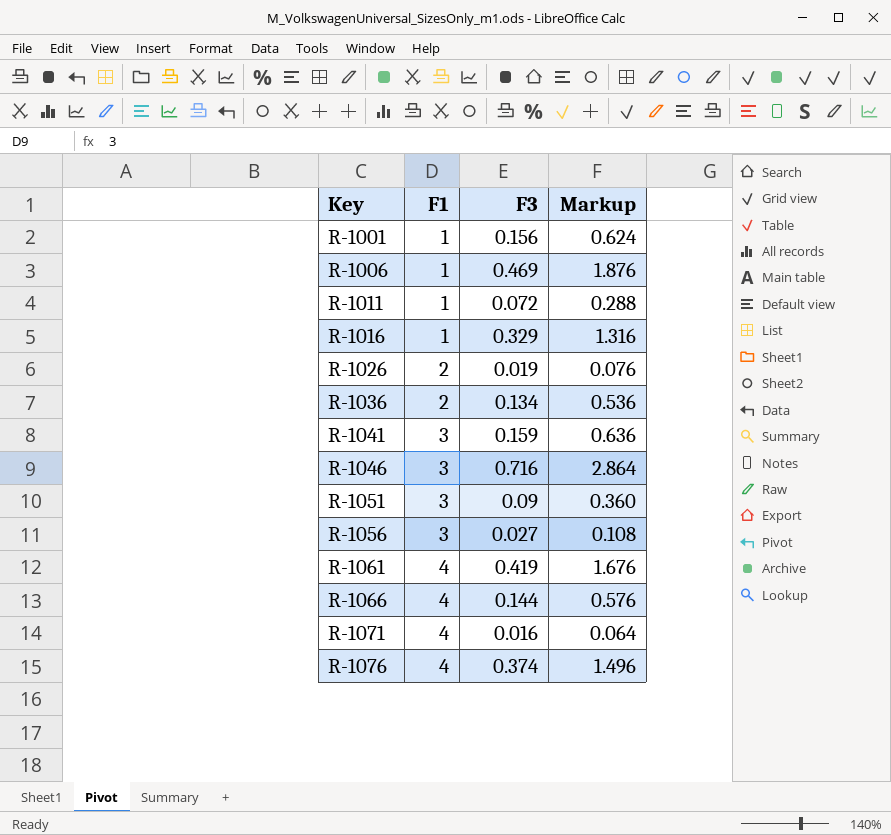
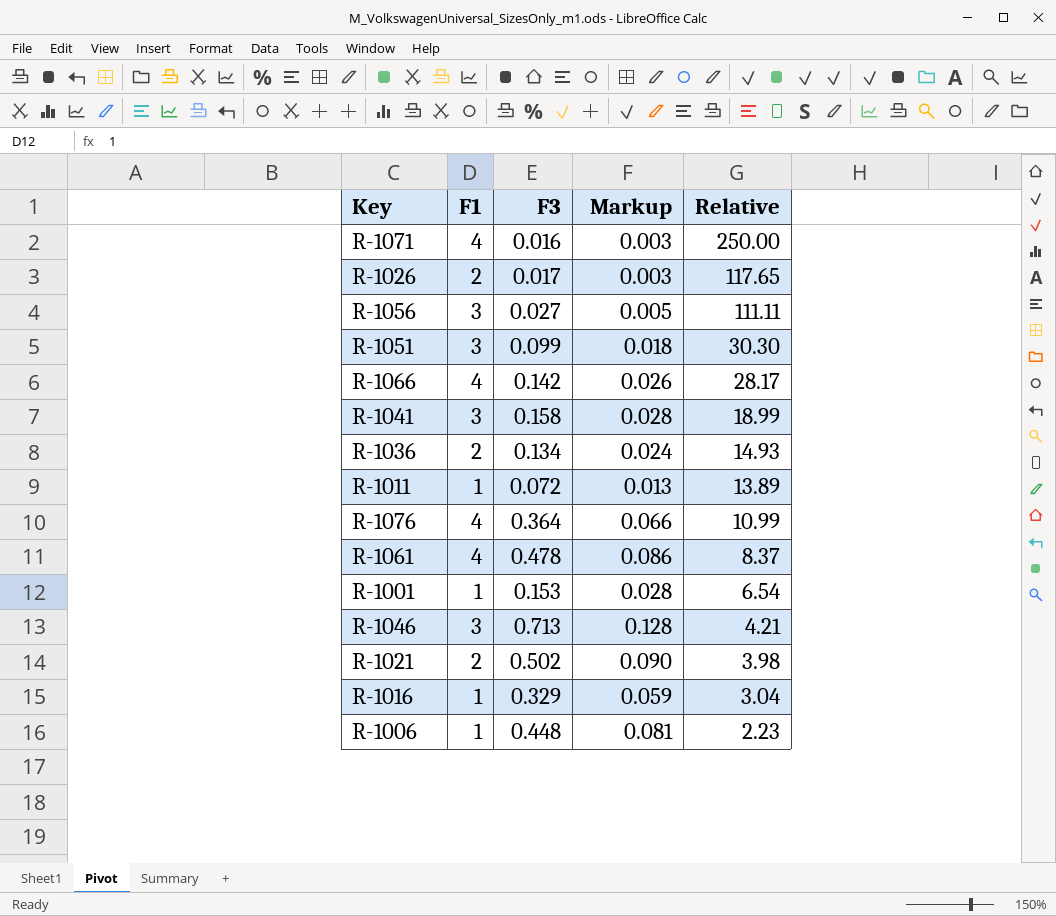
row order: Key ascending -> Relative descending
column Markup | formula: [F3] * 4 -> [F3] * 0.18
column Relative | formula: none -> [F1] / [F3]
R-1026 | F3: 0.019 -> 0.017
R-1051 | F3: 0.09 -> 0.099
R-1066 | F3: 0.144 -> 0.142
R-1041 | F3: 0.159 -> 0.158
R-1076 | F3: 0.374 -> 0.364
R-1061 | F3: 0.419 -> 0.478
R-1001 | F3: 0.156 -> 0.153
R-1046 | F3: 0.716 -> 0.713
row R-1021: none -> 2 | 0.502 | 0.090 | 3.98
R-1006 | F3: 0.469 -> 0.448

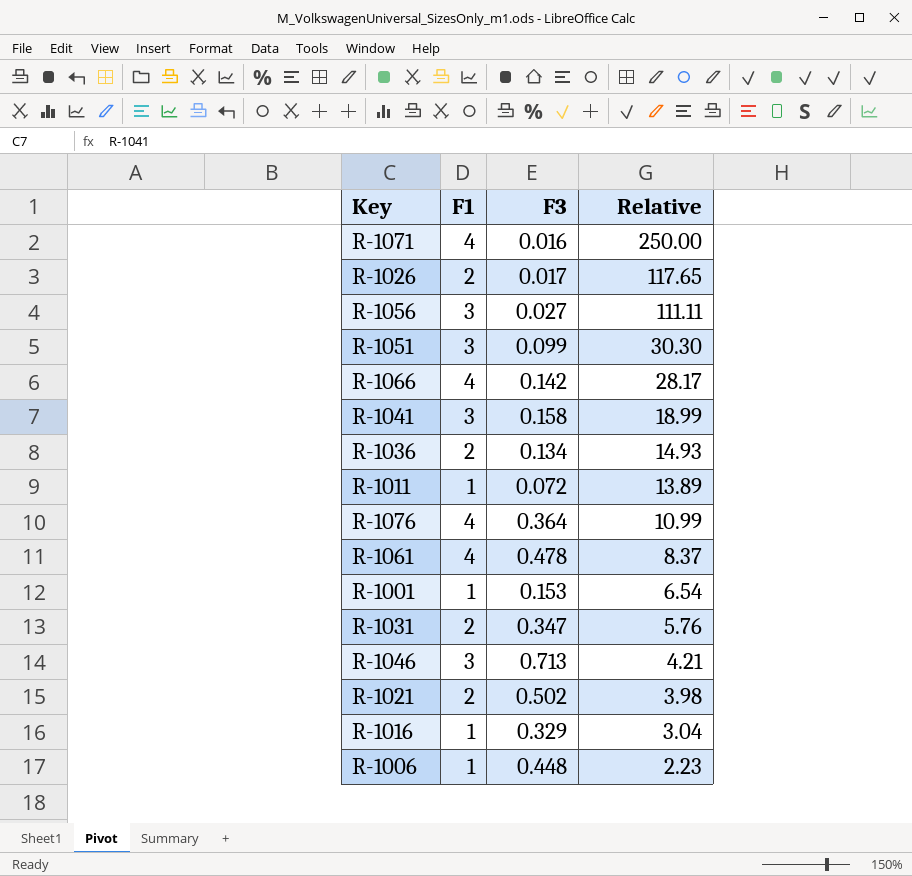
column Markup | formula: [F3] * 0.18 -> none
row R-1031: none -> 2 | 0.347 | 5.76

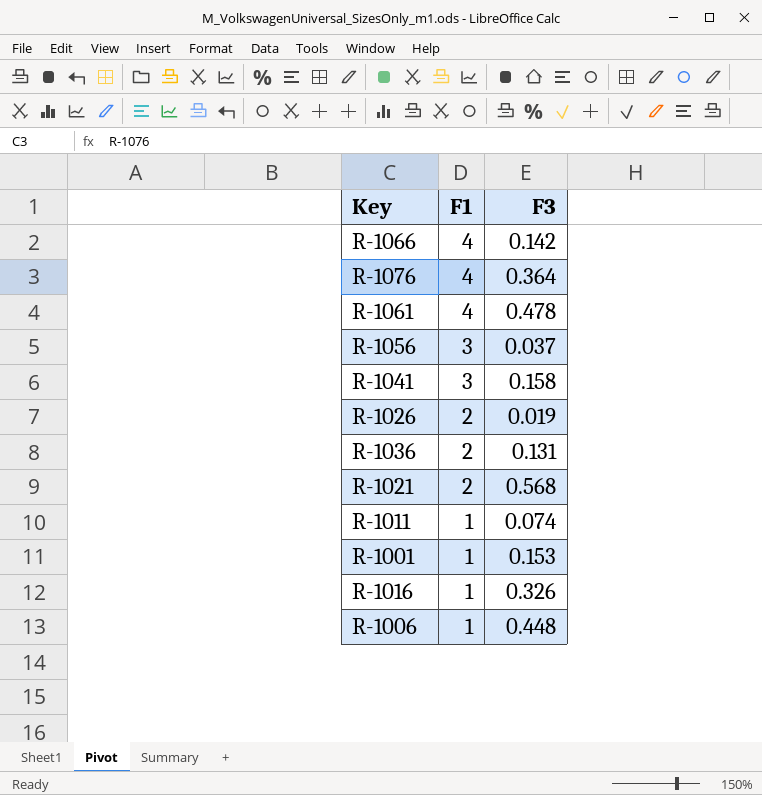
row order: Relative descending -> F1 descending
column Relative | formula: [F1] / [F3] -> none
row R-1071: 4 | 0.016 | 250.00 -> none
row R-1051: 3 | 0.099 | 30.30 -> none
row R-1031: 2 | 0.347 | 5.76 -> none
row R-1046: 3 | 0.713 | 4.21 -> none
R-1056 | F3: 0.027 -> 0.037
R-1026 | F3: 0.017 -> 0.019
R-1036 | F3: 0.134 -> 0.131
R-1021 | F3: 0.502 -> 0.568
R-1011 | F3: 0.072 -> 0.074
R-1016 | F3: 0.329 -> 0.326

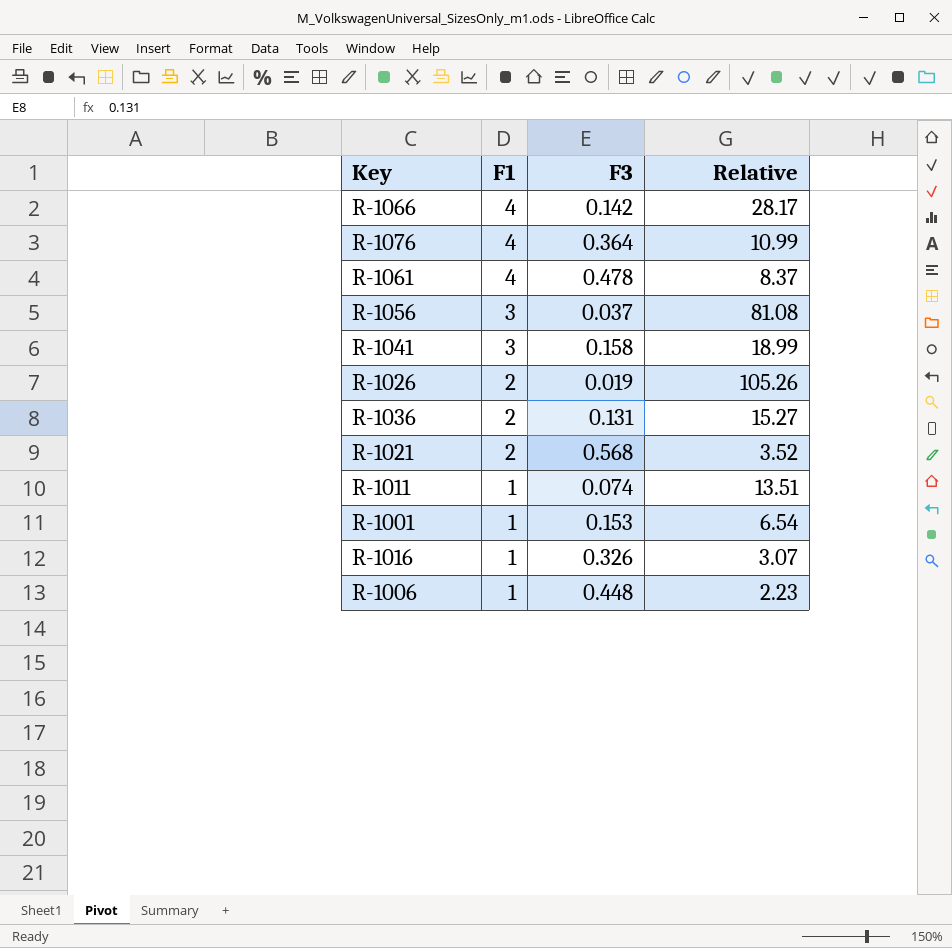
column Relative | formula: none -> [F1] / [F3]

